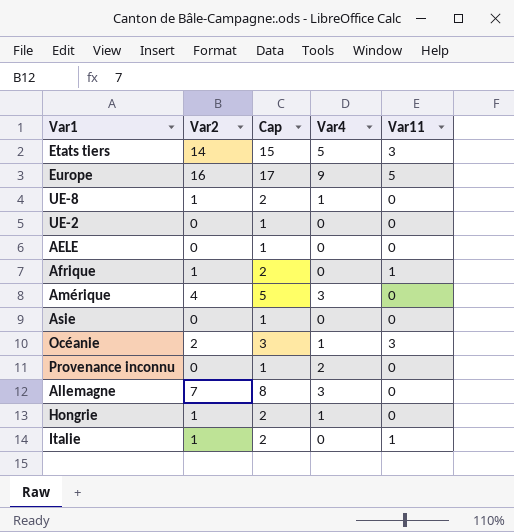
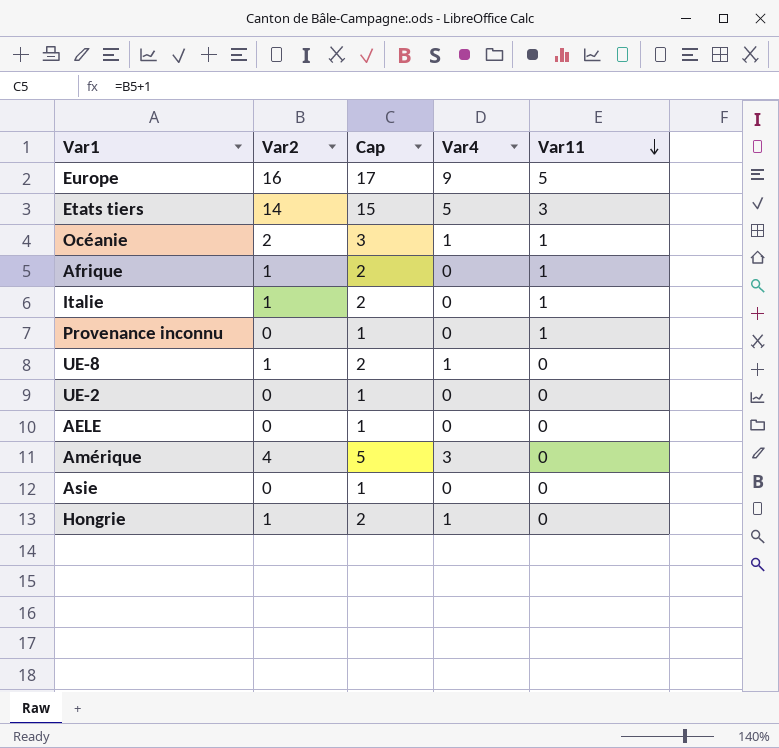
row order: none -> Var11 descending
row Allemagne: 7 | 8 | 3 | 0 -> none
Océanie | Var11: 3 -> 1
Provenance inconnu | Var4: 2 -> 0
Provenance inconnu | Var11: 0 -> 1

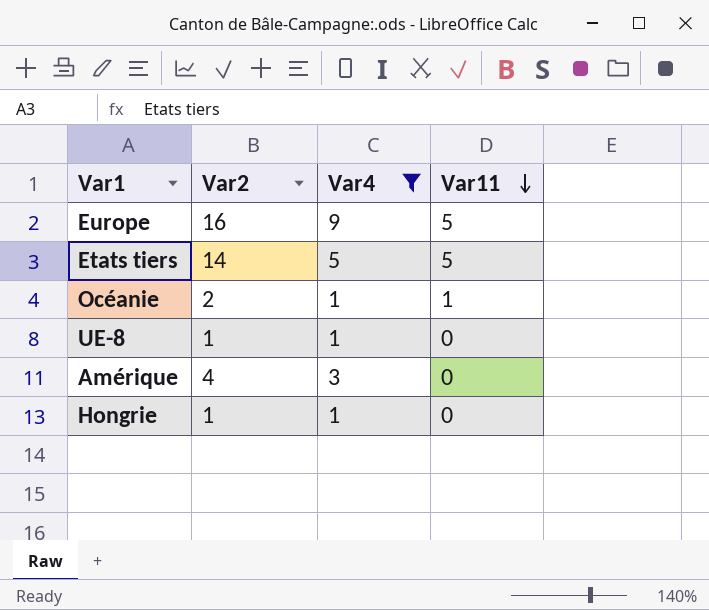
filter: none -> Var4 != 0
column Cap | formula: [Var2] + 1 -> none
Etats tiers | Var11: 3 -> 5

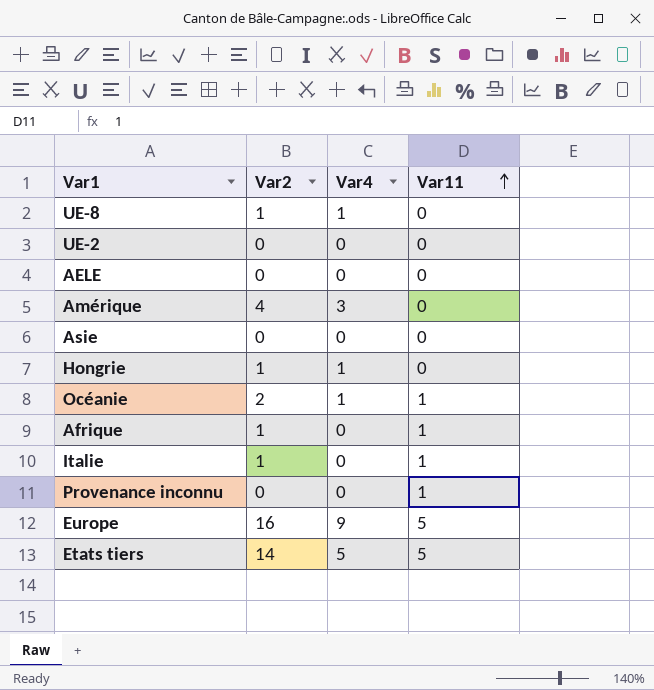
filter: Var4 != 0 -> none
row order: Var11 descending -> Var11 ascending

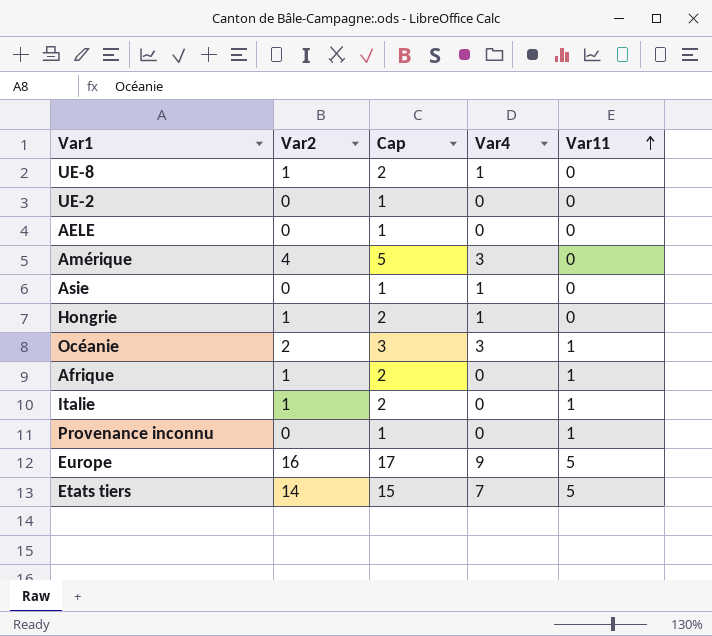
column Cap | formula: none -> [Var2] + 1
Asie | Var4: 0 -> 1
Océanie | Var4: 1 -> 3
Etats tiers | Var4: 5 -> 7

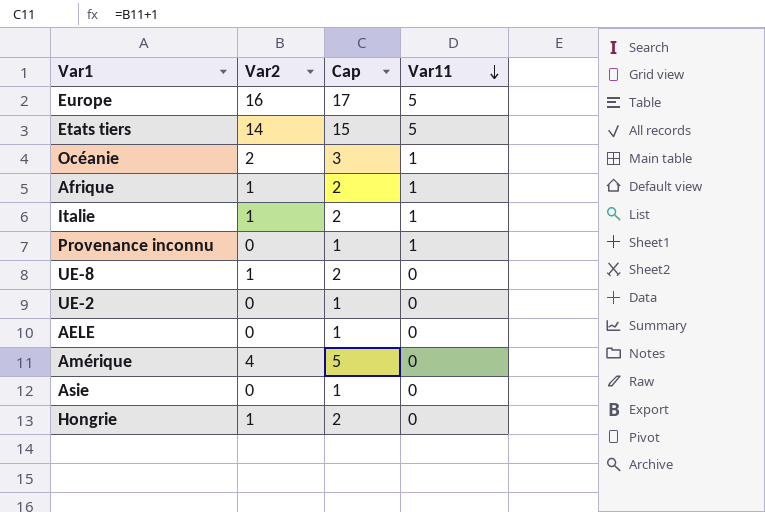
row order: Var11 ascending -> Var11 descending
column Var4 | position: 4 -> none

